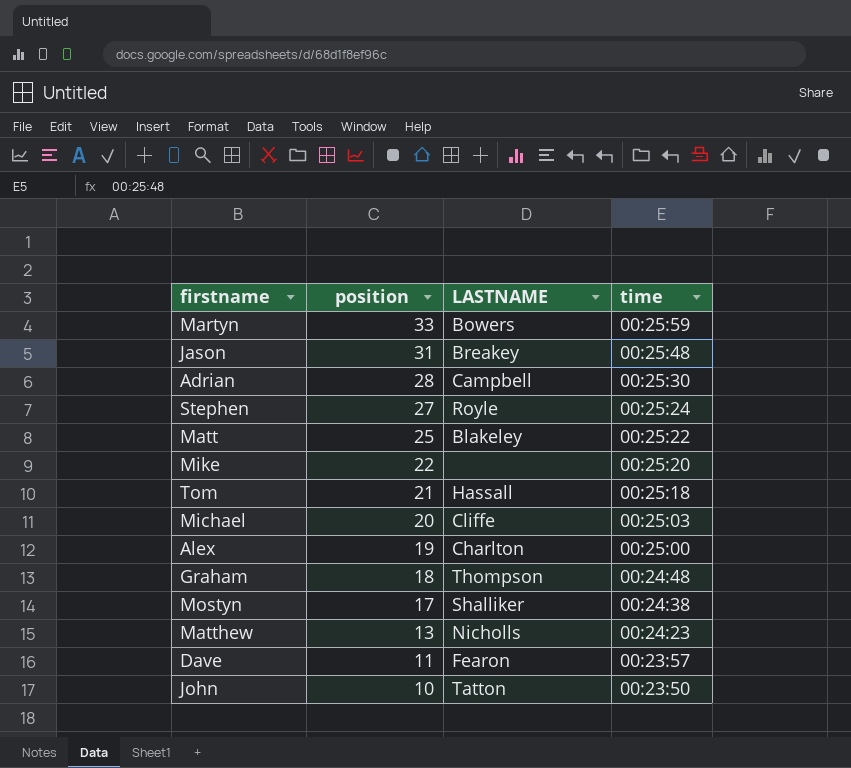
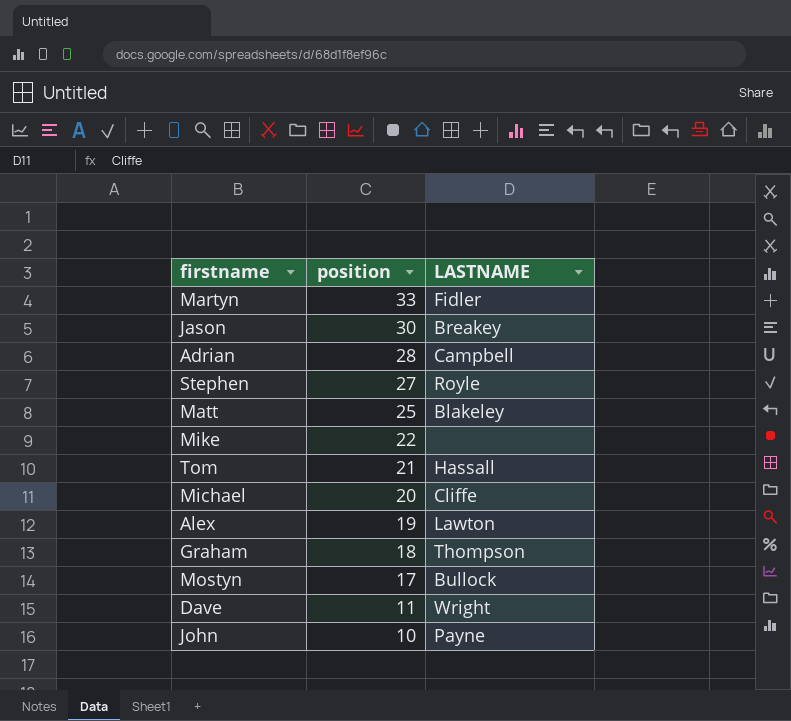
column time | position: 4 -> none
row Matthew: 13 | Nicholls | 00:24:23 -> none
Martyn | LASTNAME: Bowers -> Fidler
Jason | position: 31 -> 30
Alex | LASTNAME: Charlton -> Lawton
Mostyn | LASTNAME: Shalliker -> Bullock
Dave | LASTNAME: Fearon -> Wright
John | LASTNAME: Tatton -> Payne

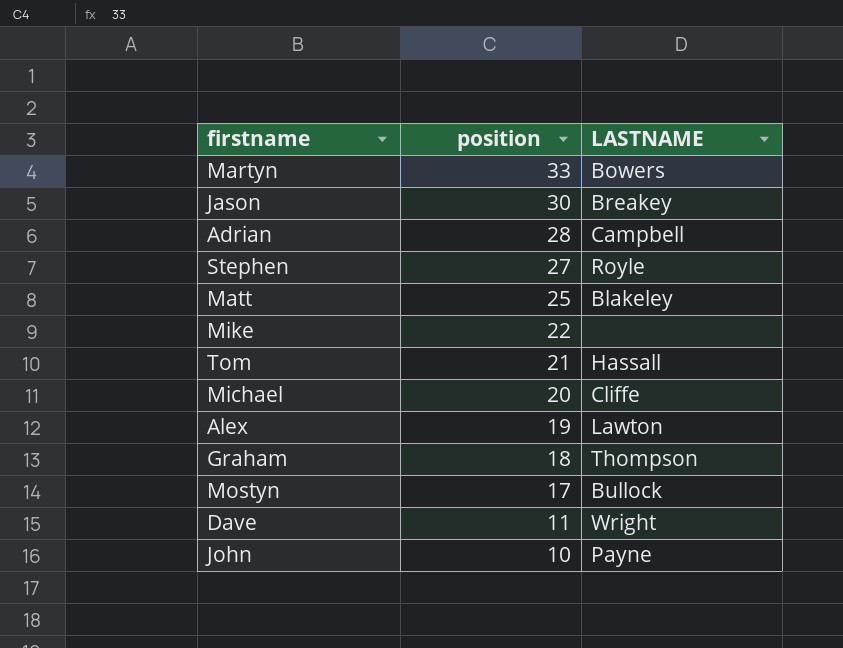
Martyn | LASTNAME: Fidler -> Bowers

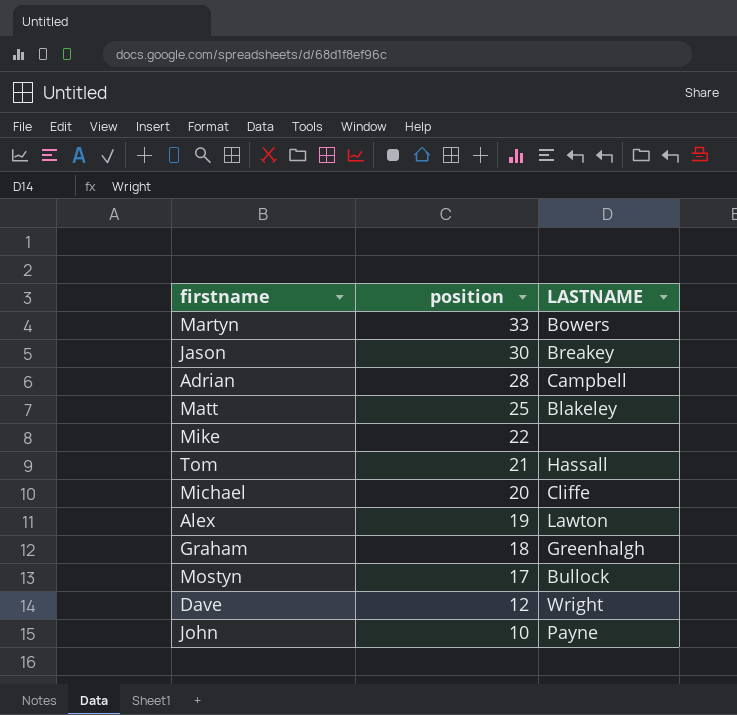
row Stephen: 27 | Royle -> none
Graham | LASTNAME: Thompson -> Greenhalgh
Dave | position: 11 -> 12

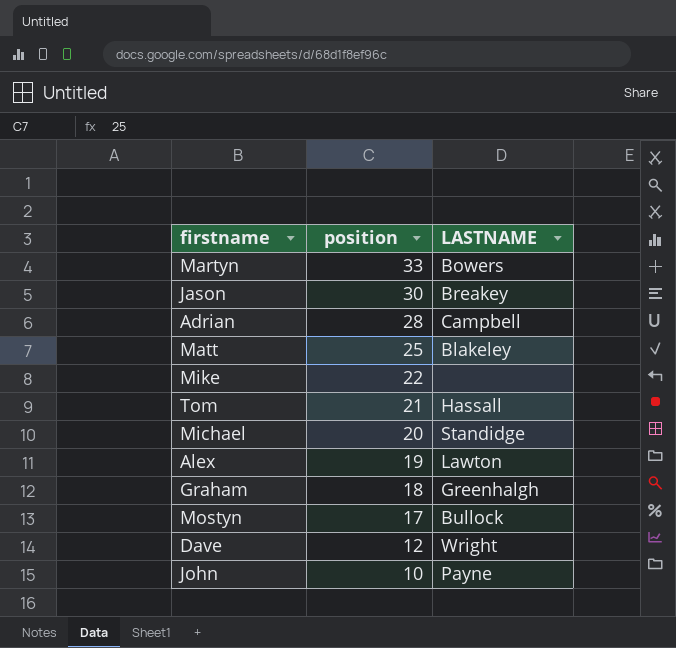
Michael | LASTNAME: Cliffe -> Standidge

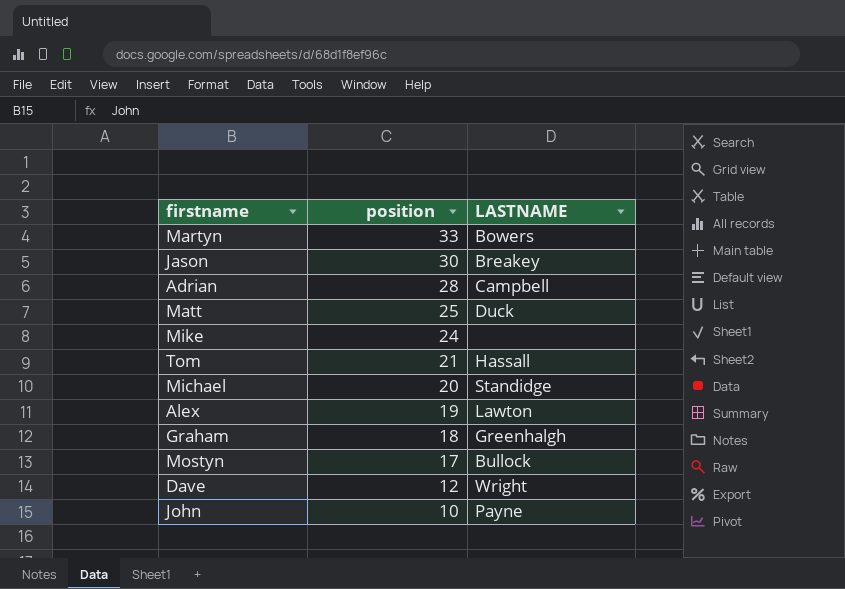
Matt | LASTNAME: Blakeley -> Duck
Mike | position: 22 -> 24

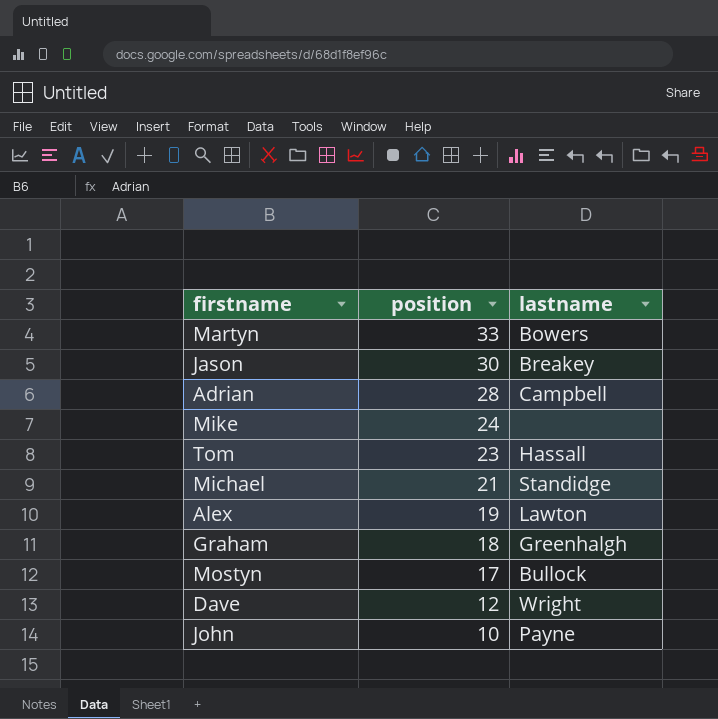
column name: LASTNAME -> lastname
row Matt: 25 | Duck -> none
Tom | position: 21 -> 23
Michael | position: 20 -> 21

